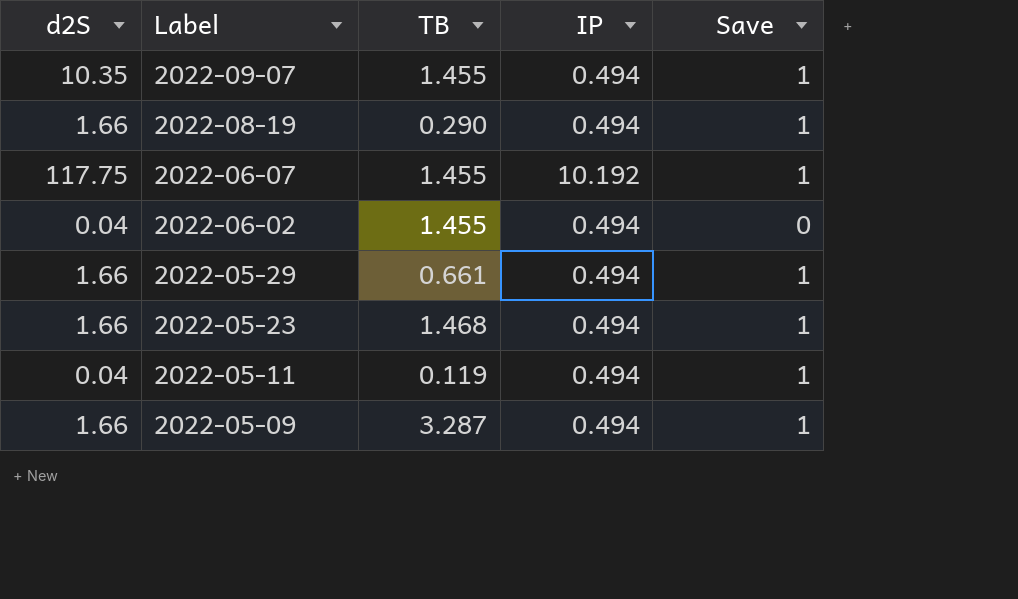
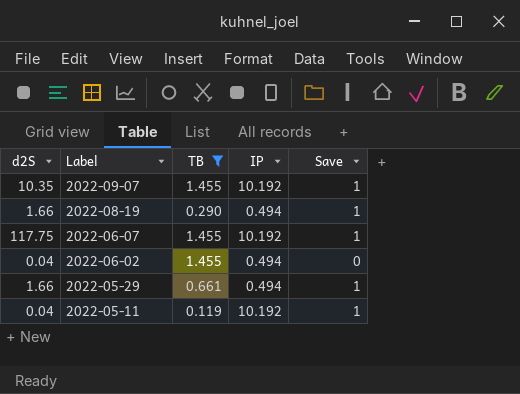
filter: none -> TB <= 1.455
2022-09-07 | IP: 0.494 -> 10.192
2022-05-11 | IP: 0.494 -> 10.192

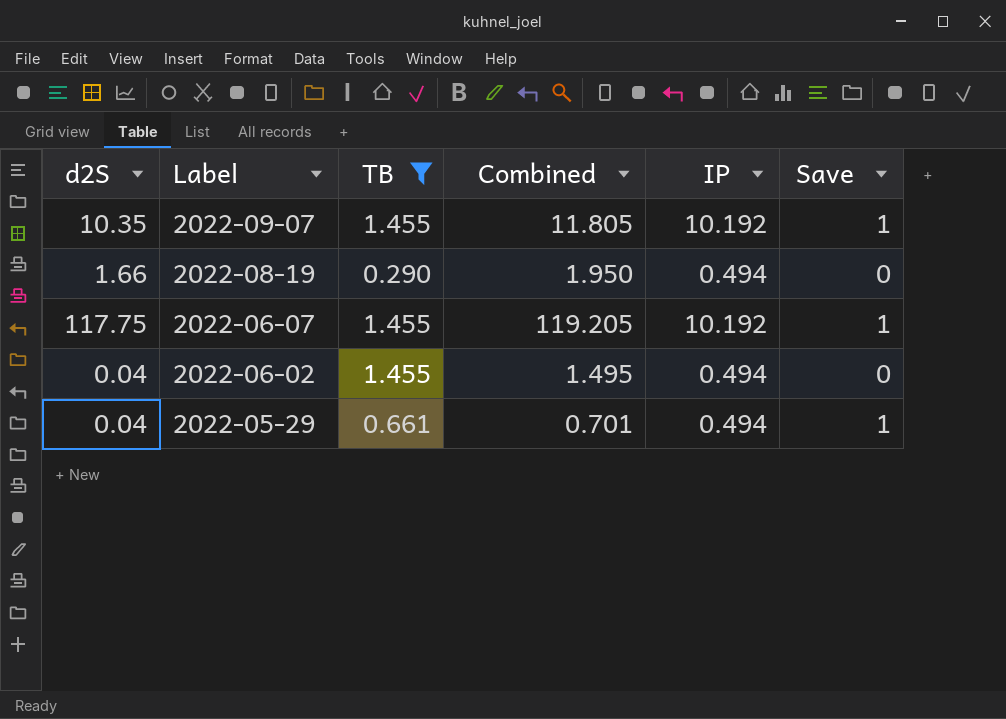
column Combined | formula: none -> [d2S] + [TB]
row 2022-05-11: 0.04 | 0.119 | 10.192 | 1 -> none
2022-08-19 | Save: 1 -> 0
2022-05-29 | d2S: 1.66 -> 0.04

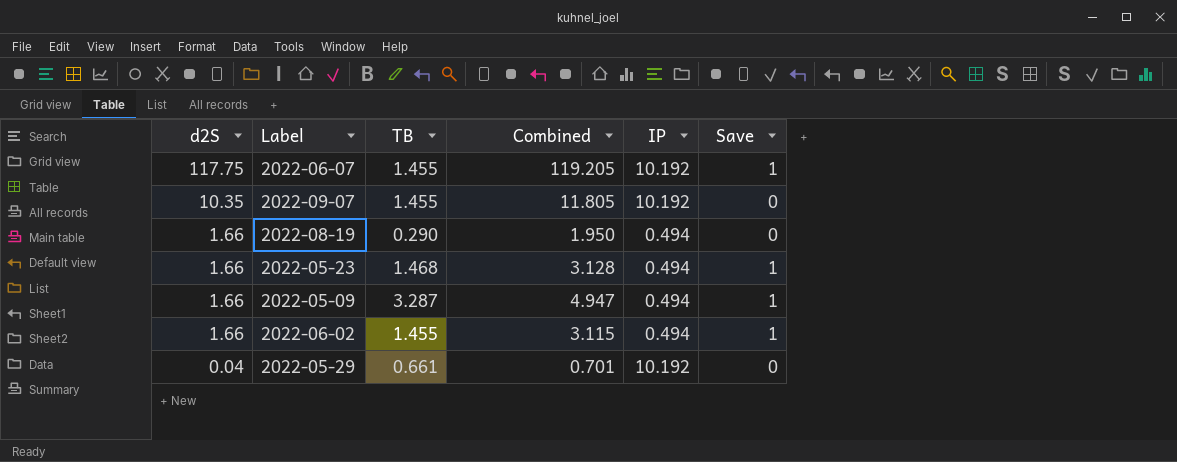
filter: TB <= 1.455 -> none
row order: Label descending -> d2S descending
2022-09-07 | Save: 1 -> 0
2022-06-02 | d2S: 0.04 -> 1.66
2022-06-02 | Combined: 1.495 -> 3.115
2022-06-02 | Save: 0 -> 1
2022-05-29 | IP: 0.494 -> 10.192
2022-05-29 | Save: 1 -> 0

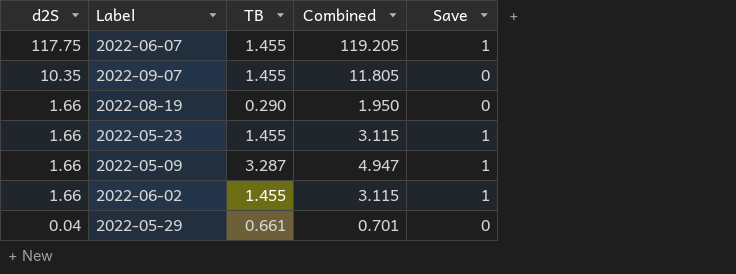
column IP | position: 5 -> none
2022-05-23 | TB: 1.468 -> 1.455
2022-05-23 | Combined: 3.128 -> 3.115

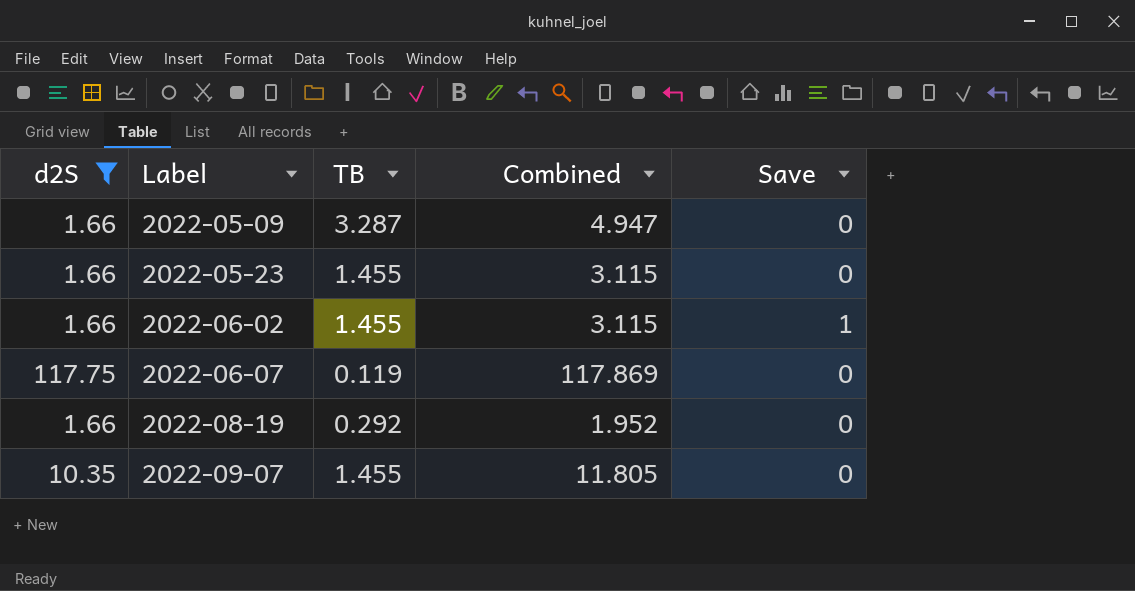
filter: none -> d2S != 0.04
row order: d2S descending -> Label ascending
2022-05-09 | Save: 1 -> 0
2022-05-23 | Save: 1 -> 0
2022-06-07 | TB: 1.455 -> 0.119
2022-06-07 | Combined: 119.205 -> 117.869
2022-06-07 | Save: 1 -> 0
2022-08-19 | TB: 0.290 -> 0.292
2022-08-19 | Combined: 1.950 -> 1.952

